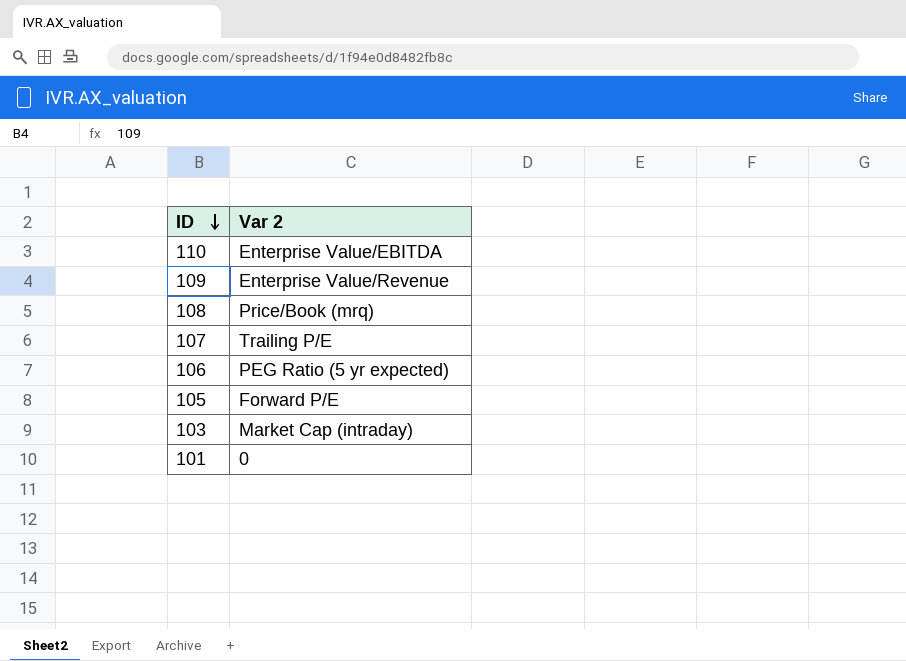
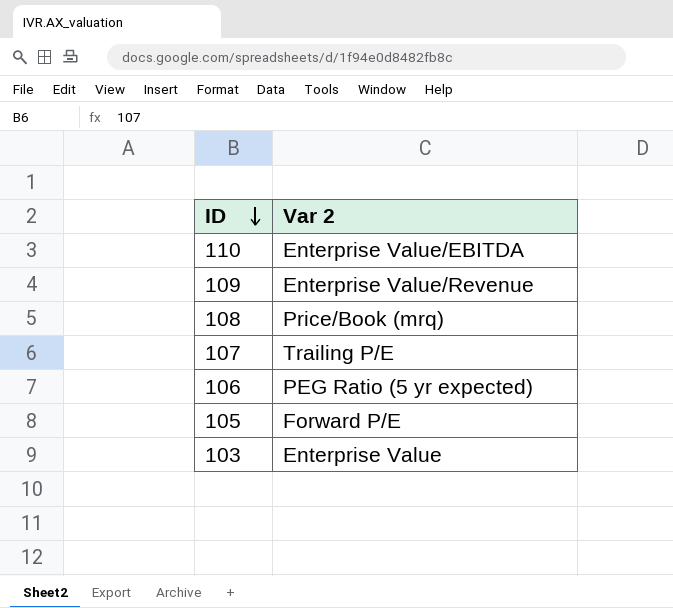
row 101: 0 -> none
103 | Var 2: Market Cap (intraday) -> Enterprise Value

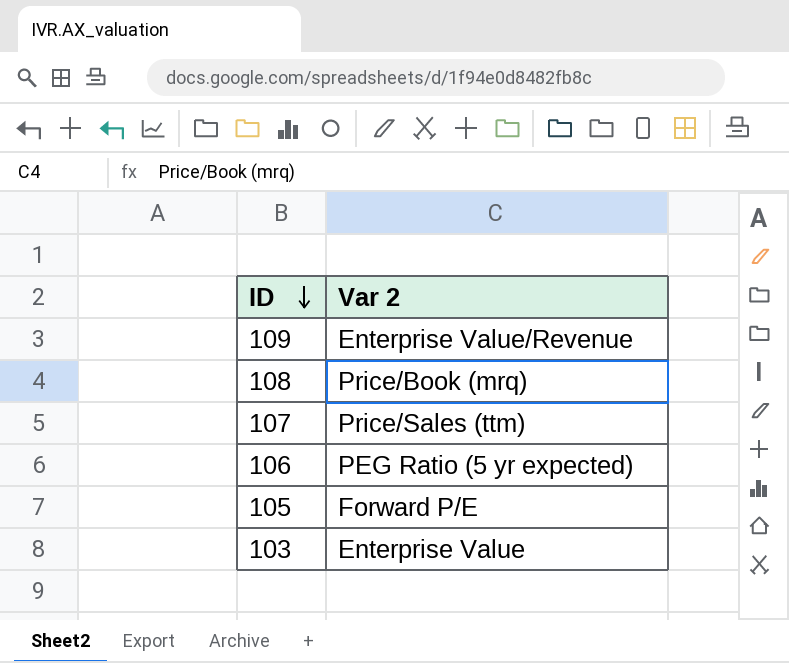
row 110: Enterprise Value/EBITDA -> none
107 | Var 2: Trailing P/E -> Price/Sales (ttm)

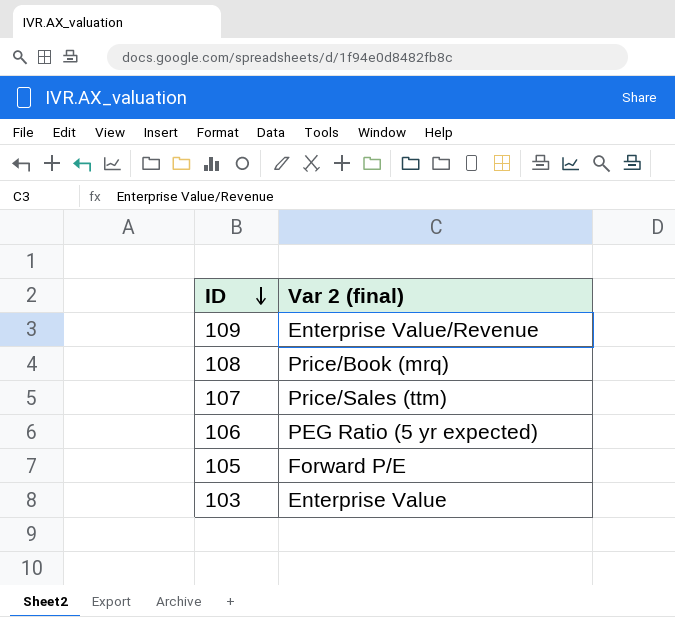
column name: Var 2 -> Var 2 (final)

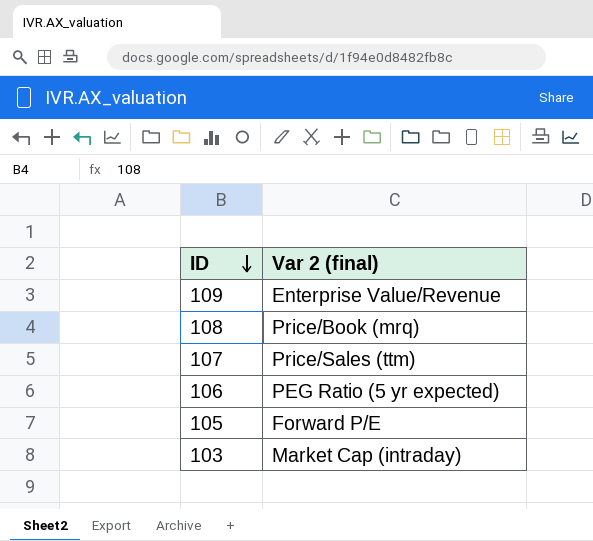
103 | Var 2 (final): Enterprise Value -> Market Cap (intraday)

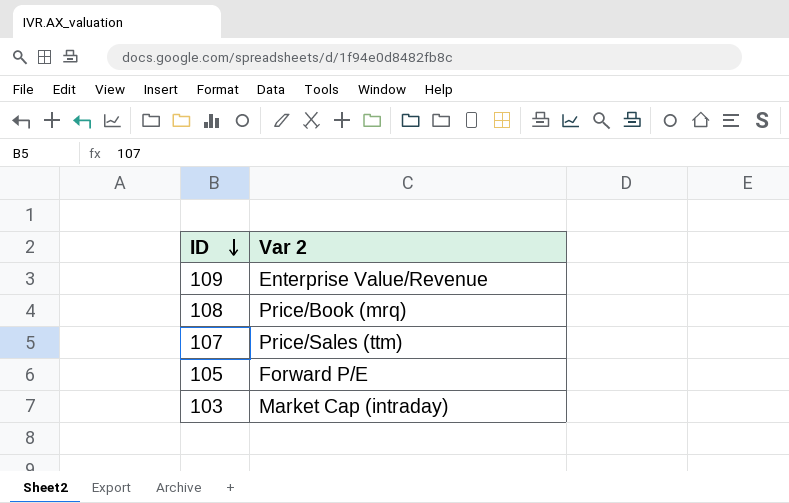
column name: Var 2 (final) -> Var 2
row 106: PEG Ratio (5 yr expected) -> none

